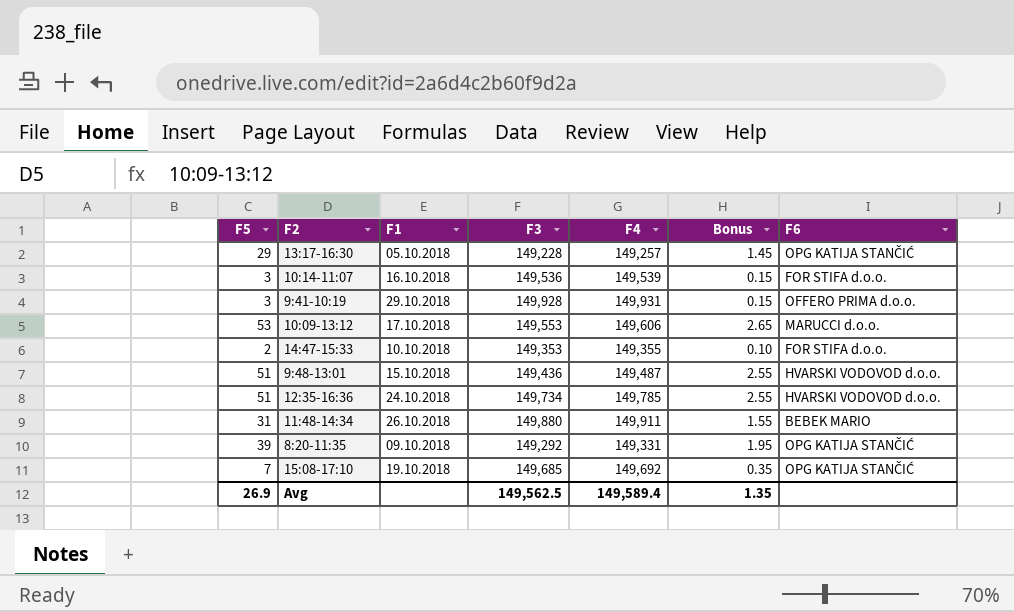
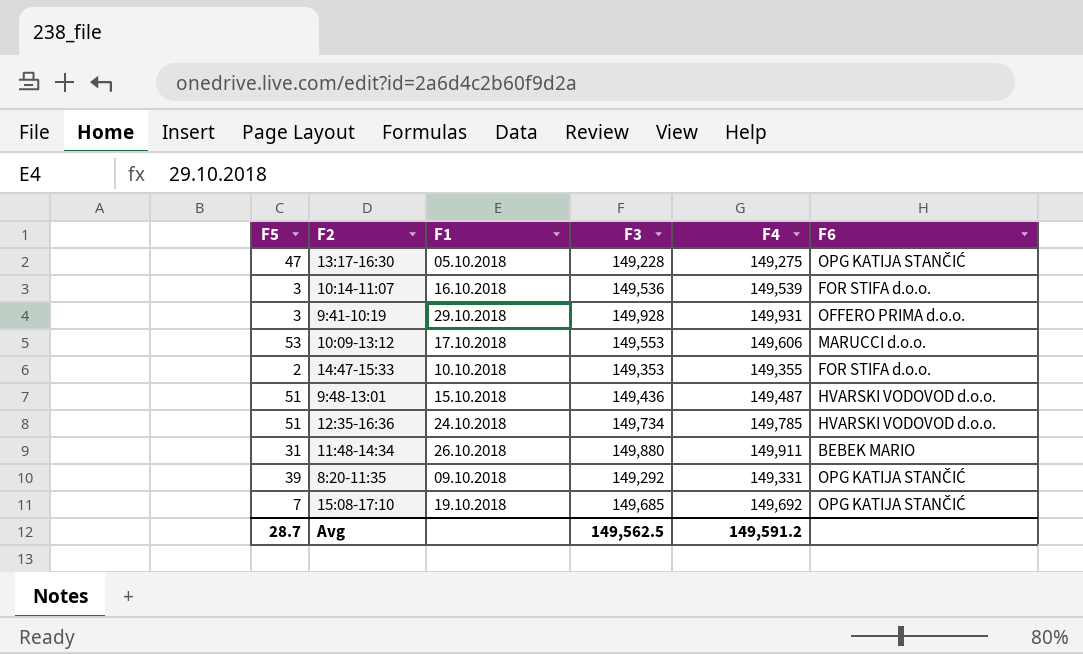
column Bonus | formula: [F5] * 0.05 -> none
13:17-16:30 | F5: 29 -> 47
13:17-16:30 | F4: 149,257 -> 149,275
Avg | F5: 26.9 -> 28.7
Avg | F4: 149,589.4 -> 149,591.2

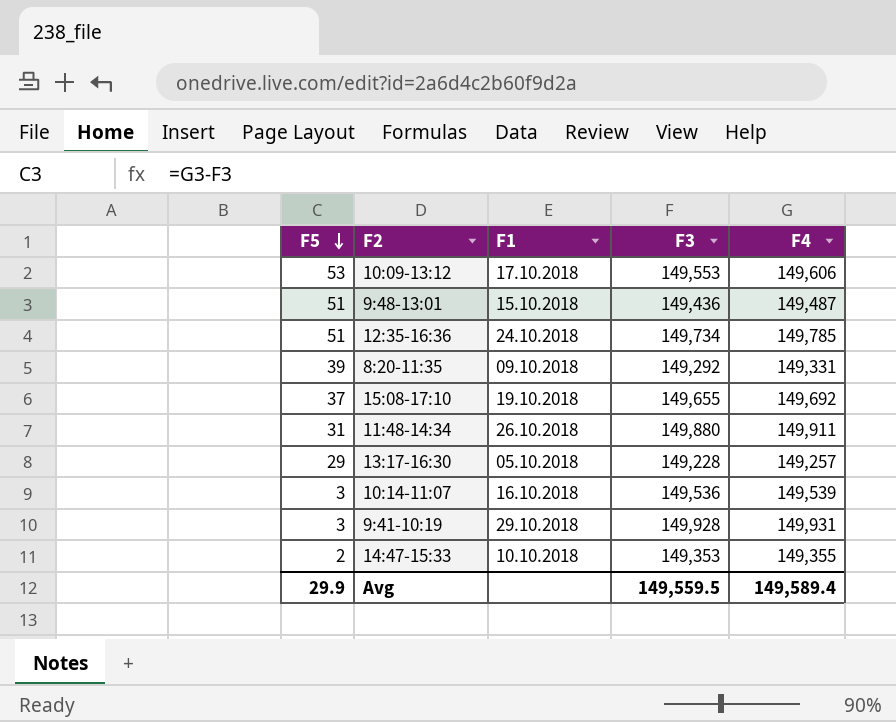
row order: none -> F5 descending
column F6 | position: 6 -> none
15:08-17:10 | F5: 7 -> 37
15:08-17:10 | F3: 149,685 -> 149,655
13:17-16:30 | F5: 47 -> 29
13:17-16:30 | F4: 149,275 -> 149,257
Avg | F5: 28.7 -> 29.9
Avg | F3: 149,562.5 -> 149,559.5
Avg | F4: 149,591.2 -> 149,589.4

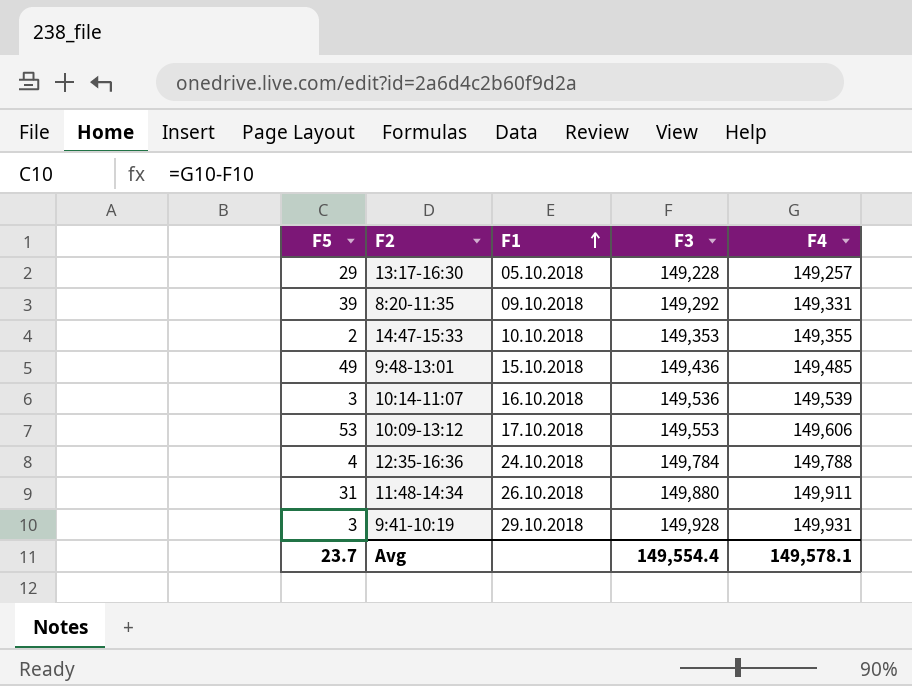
row order: F5 descending -> F1 ascending
row 15:08-17:10: 37 | 19.10.2018 | 149,655 | 149,692 -> none
9:48-13:01 | F5: 51 -> 49
9:48-13:01 | F4: 149,487 -> 149,485
12:35-16:36 | F5: 51 -> 4
12:35-16:36 | F3: 149,734 -> 149,784
12:35-16:36 | F4: 149,785 -> 149,788
Avg | F5: 29.9 -> 23.7
Avg | F3: 149,559.5 -> 149,554.4
Avg | F4: 149,589.4 -> 149,578.1

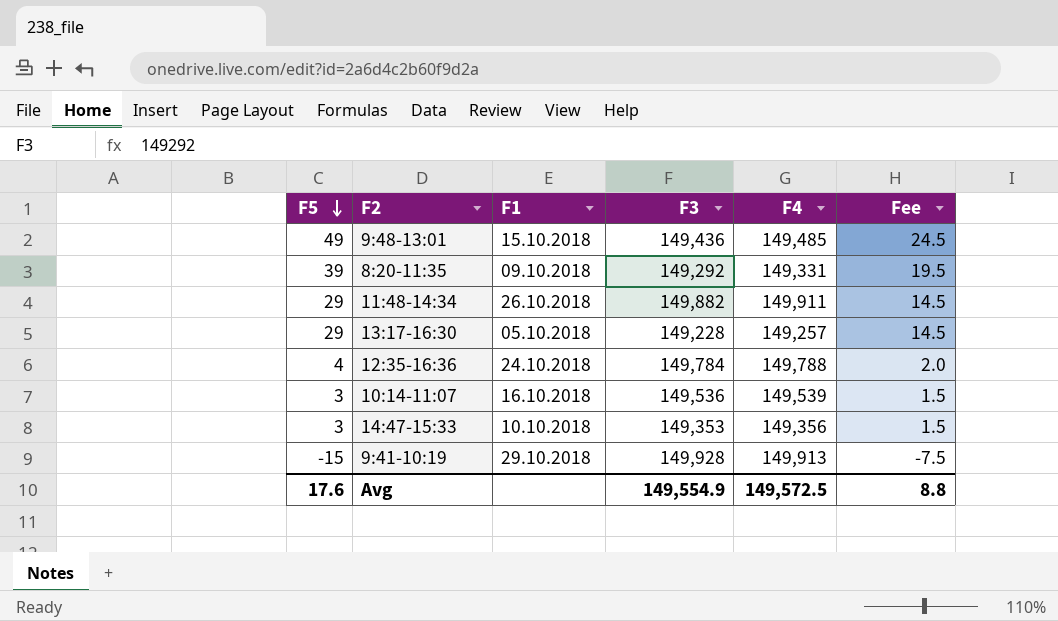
row order: F1 ascending -> F5 descending
column Fee | formula: none -> [F5] * 0.5
row 10:09-13:12: 53 | 17.10.2018 | 149,553 | 149,606 -> none
11:48-14:34 | F5: 31 -> 29
11:48-14:34 | F3: 149,880 -> 149,882
14:47-15:33 | F5: 2 -> 3
14:47-15:33 | F4: 149,355 -> 149,356
9:41-10:19 | F5: 3 -> -15
9:41-10:19 | F4: 149,931 -> 149,913
Avg | F5: 23.7 -> 17.6
Avg | F3: 149,554.4 -> 149,554.9
Avg | F4: 149,578.1 -> 149,572.5

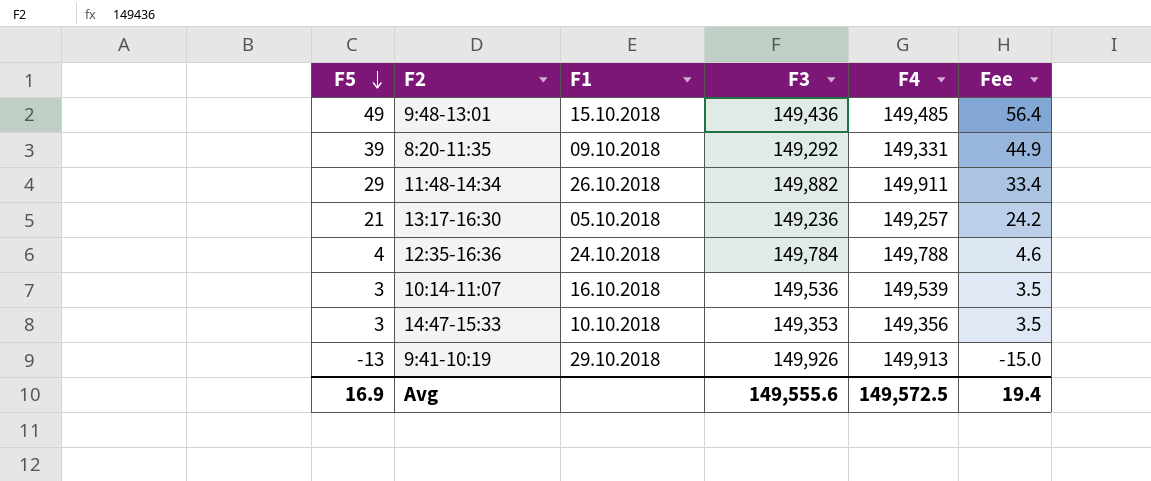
column Fee | formula: [F5] * 0.5 -> [F5] * 1.15
13:17-16:30 | F5: 29 -> 21
13:17-16:30 | F3: 149,228 -> 149,236
9:41-10:19 | F5: -15 -> -13
9:41-10:19 | F3: 149,928 -> 149,926
Avg | F5: 17.6 -> 16.9
Avg | F3: 149,554.9 -> 149,555.6
Avg | Fee: 8.8 -> 19.4

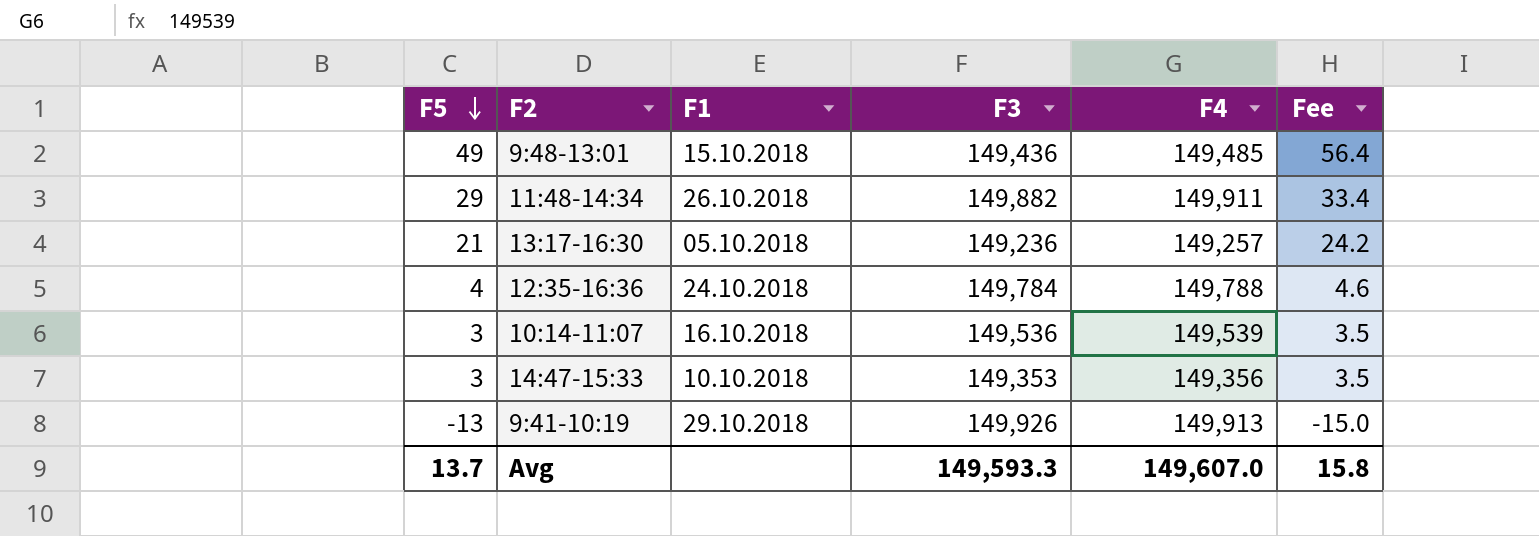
row 8:20-11:35: 39 | 09.10.2018 | 149,292 | 149,331 | 44.9 -> none
Avg | F5: 16.9 -> 13.7
Avg | F3: 149,555.6 -> 149,593.3
Avg | F4: 149,572.5 -> 149,607.0
Avg | Fee: 19.4 -> 15.8

